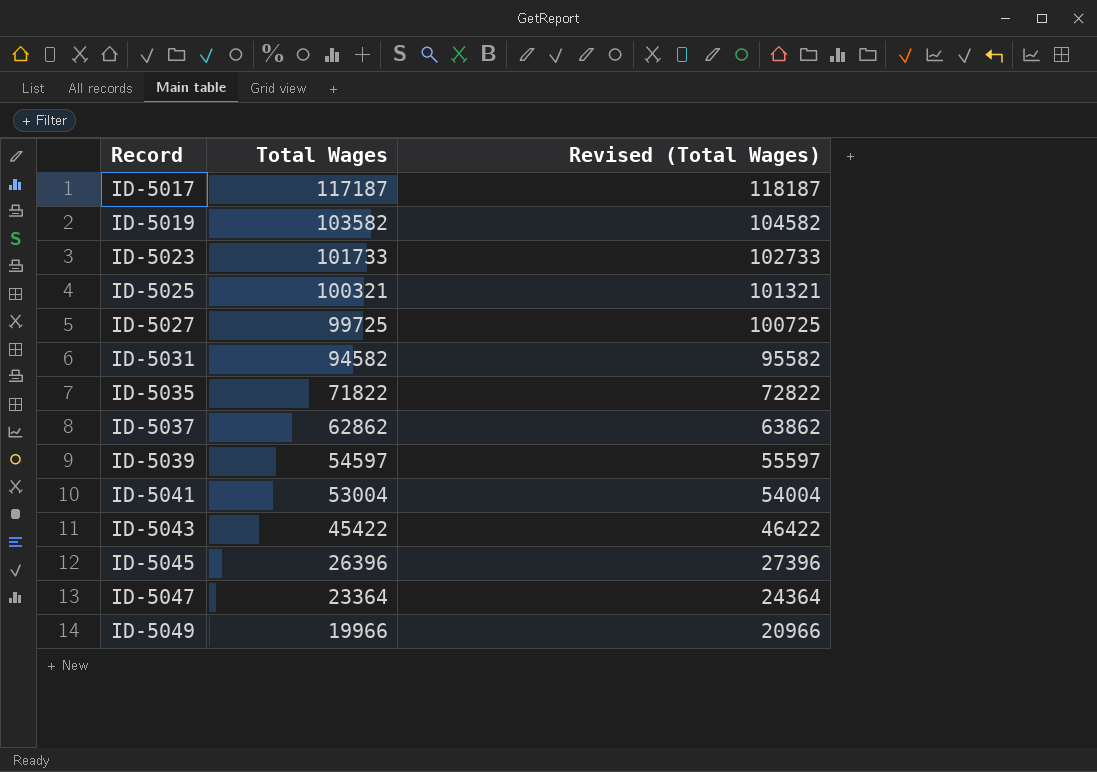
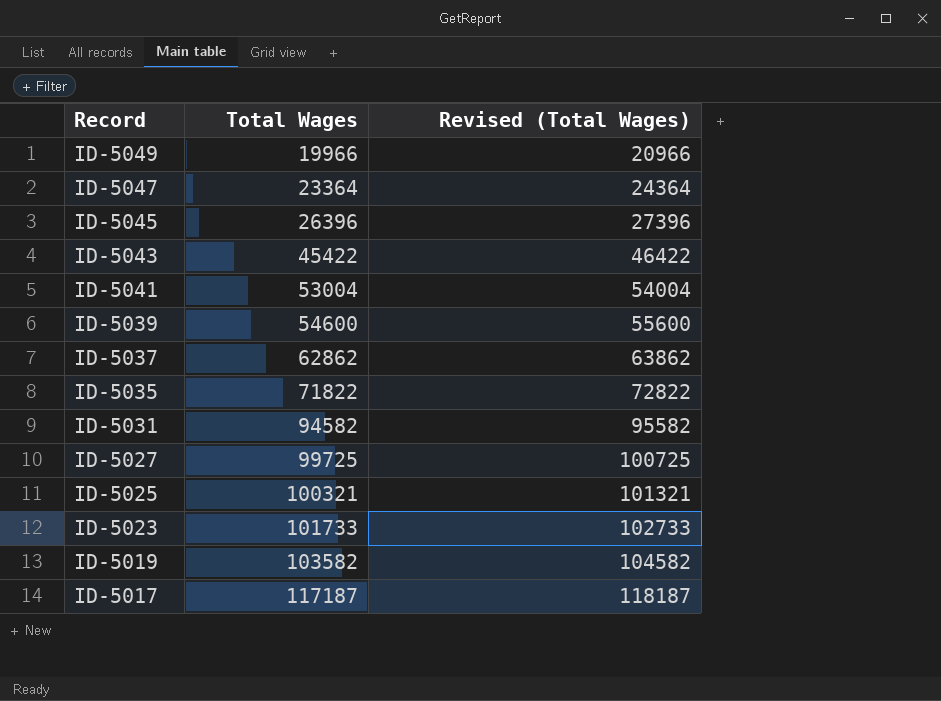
row order: Record ascending -> Record descending
ID-5039 | Total Wages: 54597 -> 54600
ID-5039 | Revised (Total Wages): 55597 -> 55600

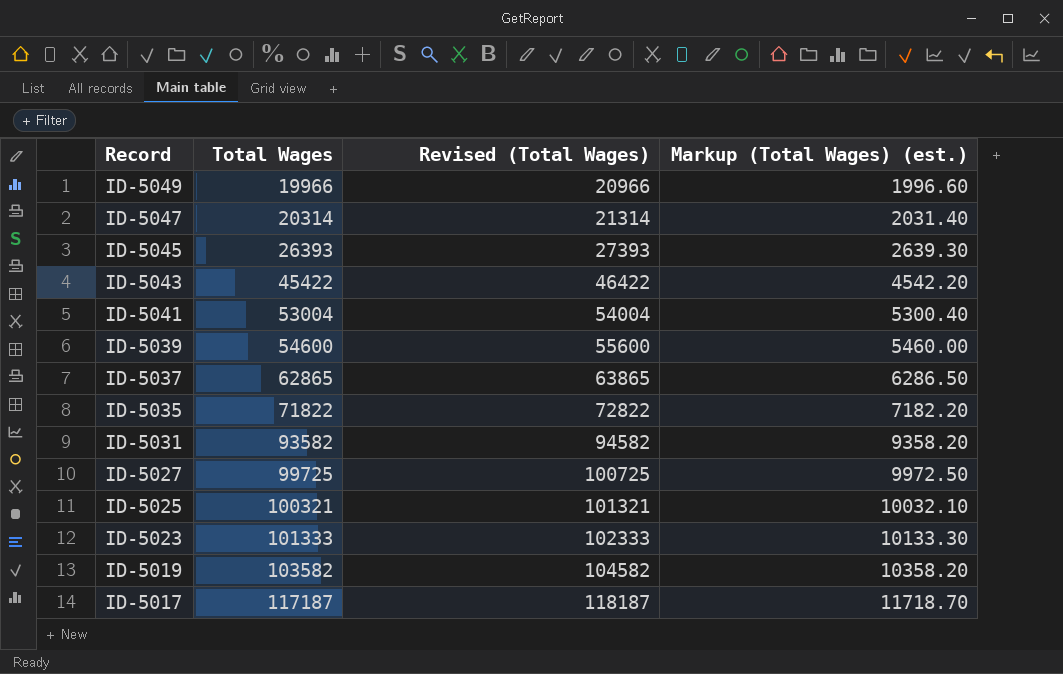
column Markup (Total Wages) (est.) | formula: none -> [Total Wages] * 0.1
ID-5047 | Total Wages: 23364 -> 20314
ID-5047 | Revised (Total Wages): 24364 -> 21314
ID-5045 | Total Wages: 26396 -> 26393
ID-5045 | Revised (Total Wages): 27396 -> 27393
ID-5037 | Total Wages: 62862 -> 62865
ID-5037 | Revised (Total Wages): 63862 -> 63865
ID-5031 | Total Wages: 94582 -> 93582
ID-5031 | Revised (Total Wages): 95582 -> 94582
ID-5023 | Total Wages: 101733 -> 101333
ID-5023 | Revised (Total Wages): 102733 -> 102333

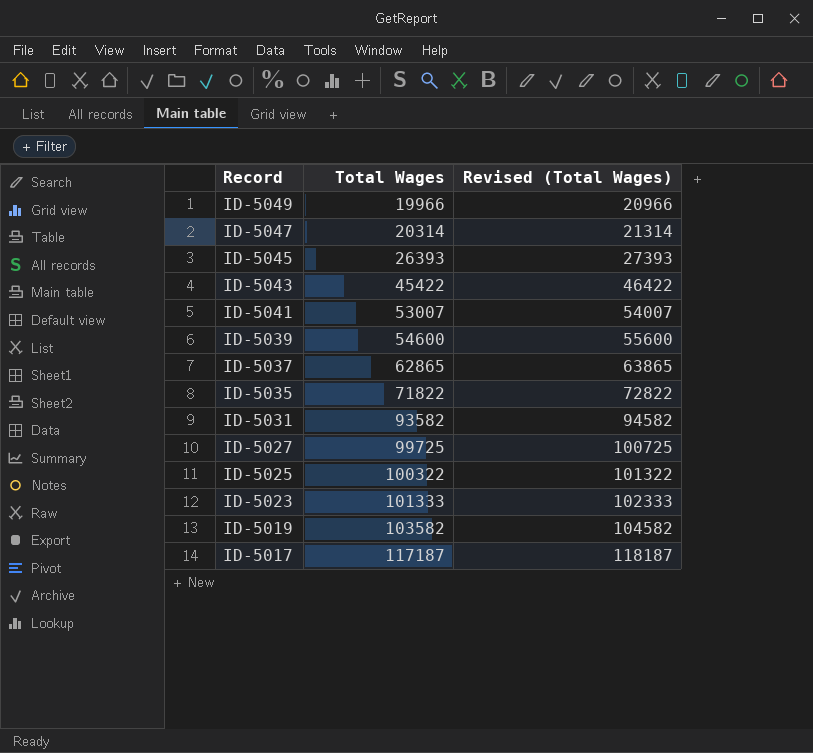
column Markup (Total Wages) (est.) | formula: [Total Wages] * 0.1 -> none
ID-5041 | Total Wages: 53004 -> 53007
ID-5041 | Revised (Total Wages): 54004 -> 54007
ID-5025 | Total Wages: 100321 -> 100322
ID-5025 | Revised (Total Wages): 101321 -> 101322

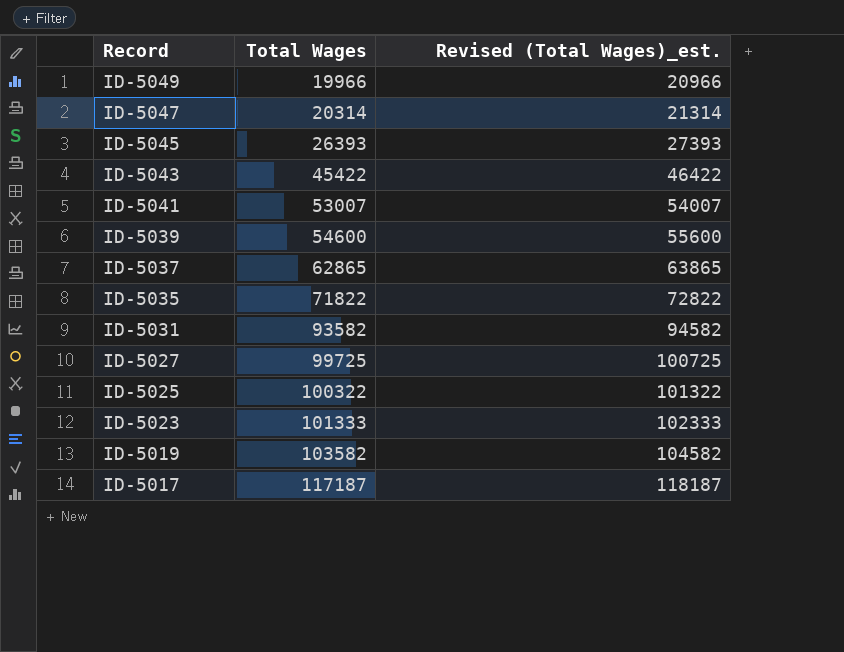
column name: Revised (Total Wages) -> Revised (Total Wages)_est.

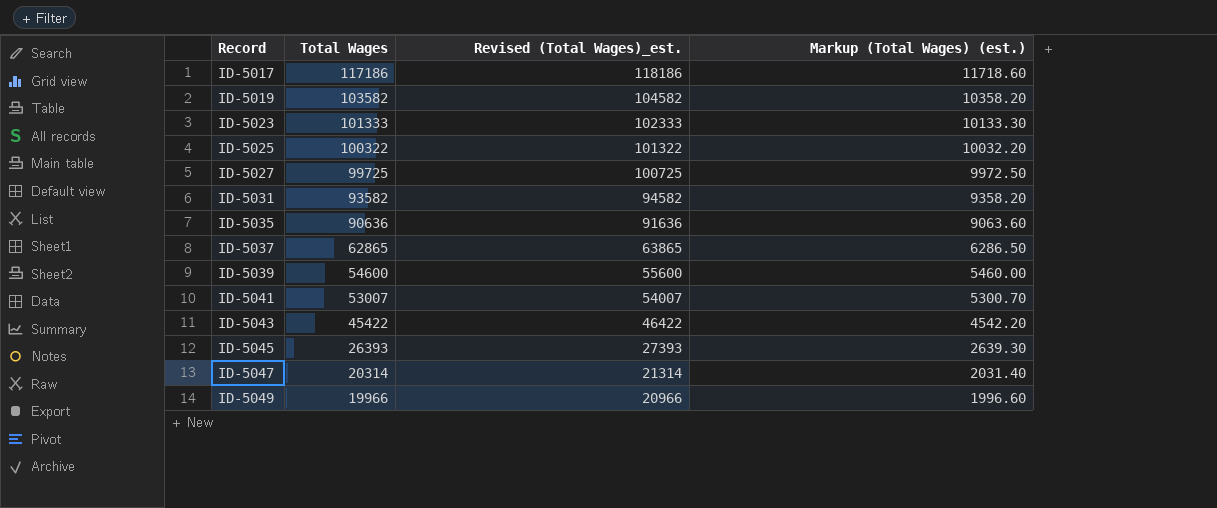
row order: Record descending -> Record ascending
column Markup (Total Wages) (est.) | formula: none -> [Total Wages] * 0.1
ID-5017 | Total Wages: 117187 -> 117186
ID-5017 | Revised (Total Wages)_est.: 118187 -> 118186
ID-5035 | Total Wages: 71822 -> 90636
ID-5035 | Revised (Total Wages)_est.: 72822 -> 91636

